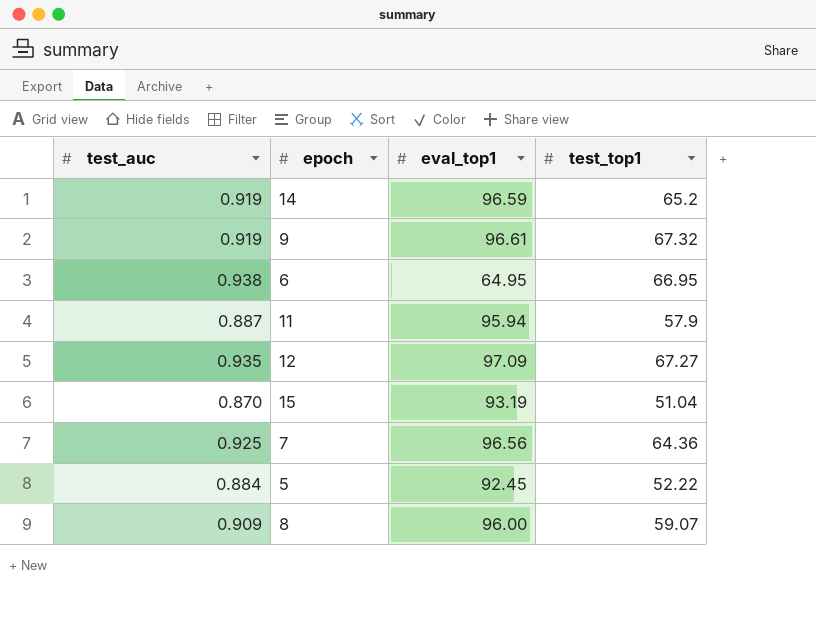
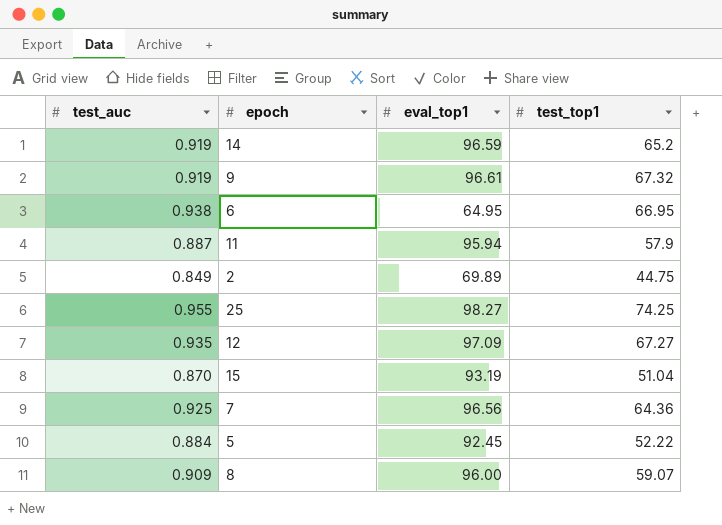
row 2: none -> 0.849 | 69.89 | 44.75
row 25: none -> 0.955 | 98.27 | 74.25

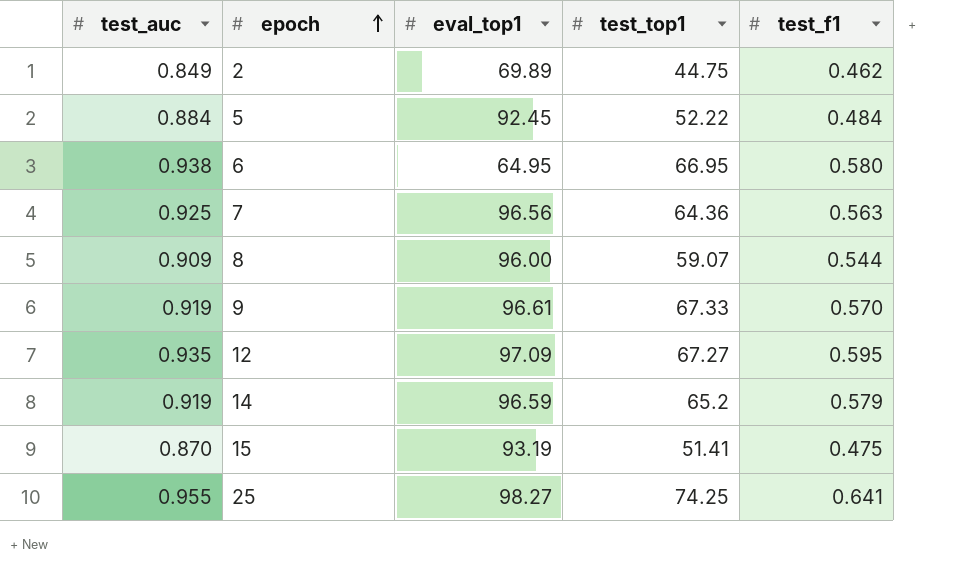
row order: none -> epoch ascending
column test_f1 | position: none -> 5
row 11: 0.887 | 95.94 | 57.9 -> none
9 | test_top1: 67.32 -> 67.33
15 | test_top1: 51.04 -> 51.41

